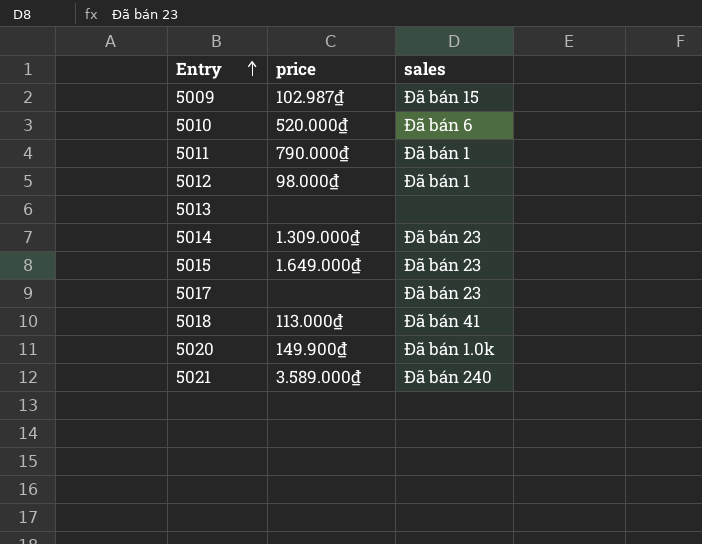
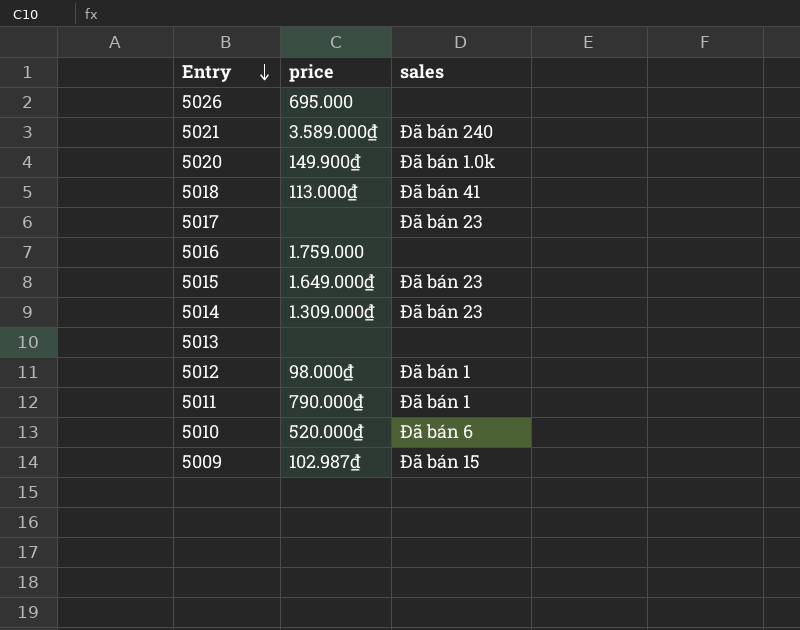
row order: Entry ascending -> Entry descending
row 5026: none -> 695.000 | none
row 5016: none -> 1.759.000 | none

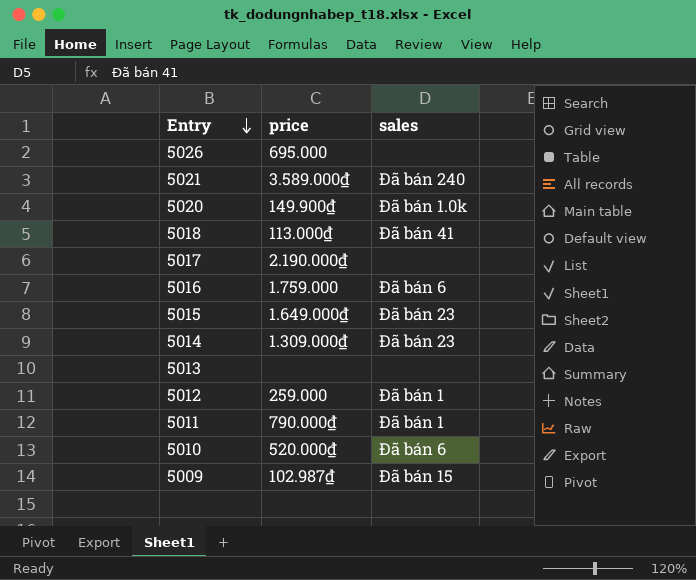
5017 | price: none -> 2.190.000₫
5017 | sales: Đã bán 23 -> none
5016 | sales: none -> Đã bán 6
5012 | price: 98.000₫ -> 259.000

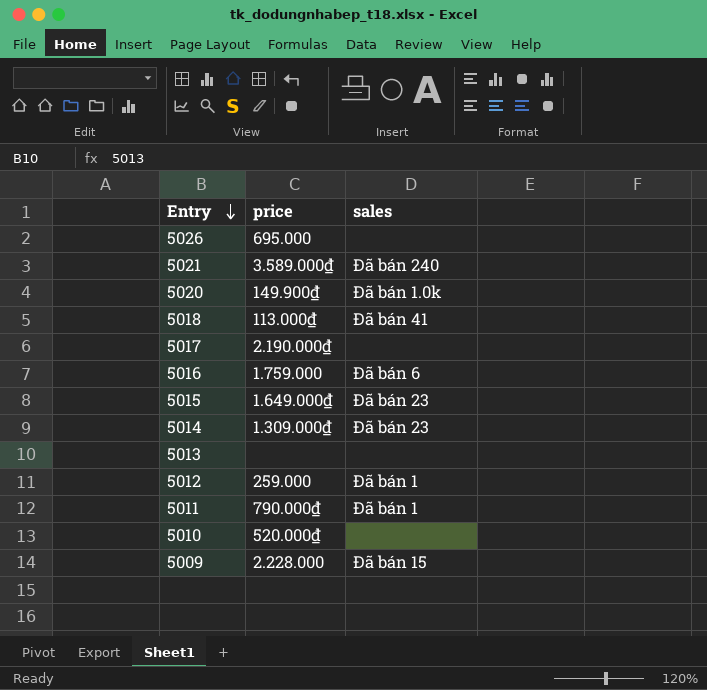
5010 | sales: Đã bán 6 -> none
5009 | price: 102.987₫ -> 2.228.000

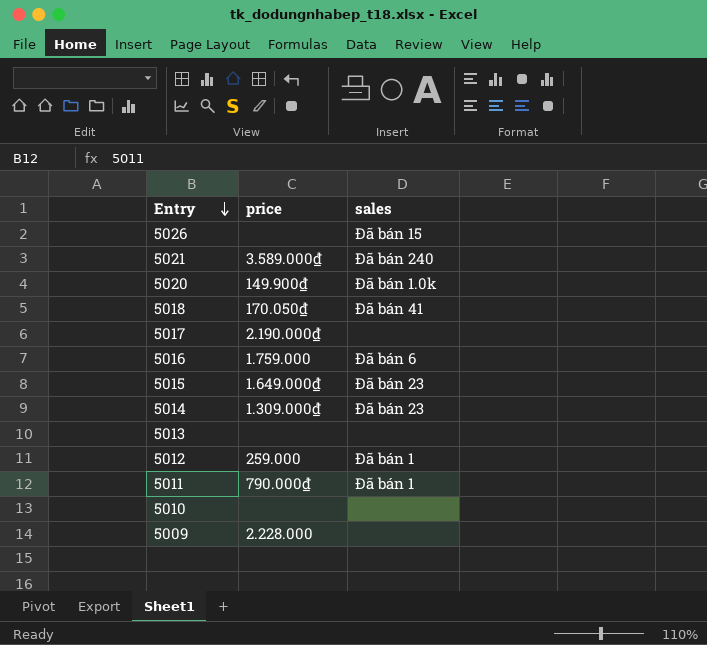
5026 | price: 695.000 -> none
5026 | sales: none -> Đã bán 15
5018 | price: 113.000₫ -> 170.050₫
5010 | price: 520.000₫ -> none
5009 | sales: Đã bán 15 -> none

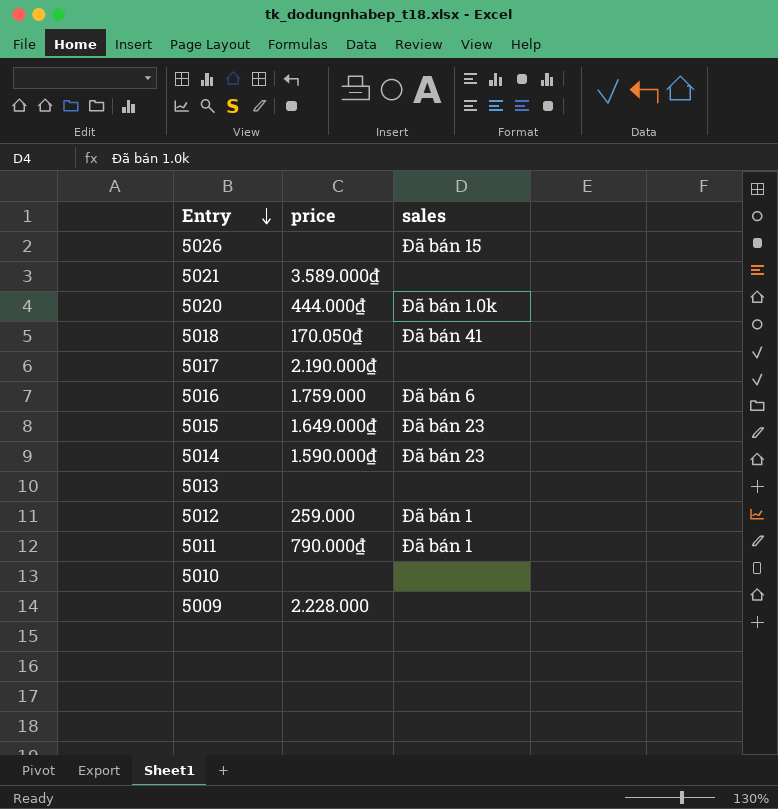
5021 | sales: Đã bán 240 -> none
5020 | price: 149.900₫ -> 444.000₫
5014 | price: 1.309.000₫ -> 1.590.000₫

